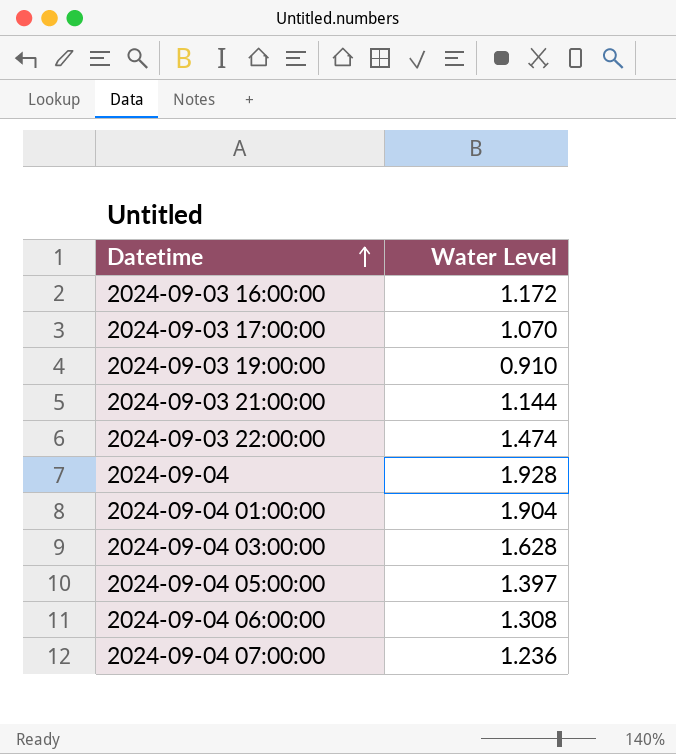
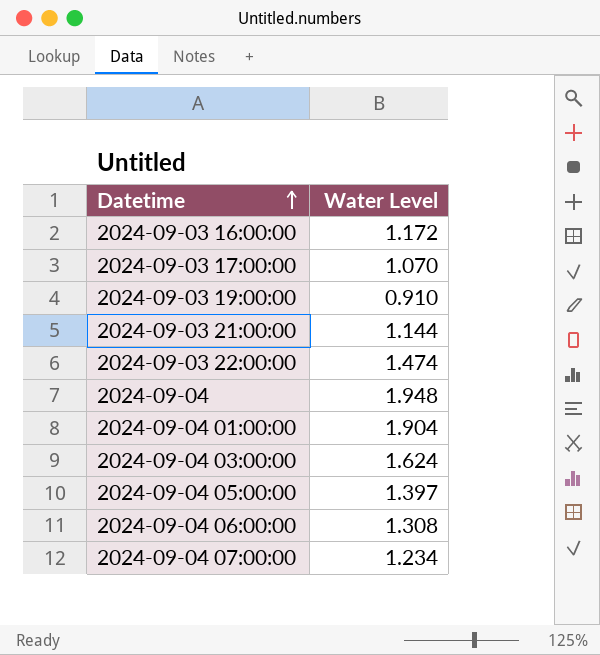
2024-09-04 | Water Level: 1.928 -> 1.948
2024-09-04 03:00:00 | Water Level: 1.628 -> 1.624
2024-09-04 07:00:00 | Water Level: 1.236 -> 1.234

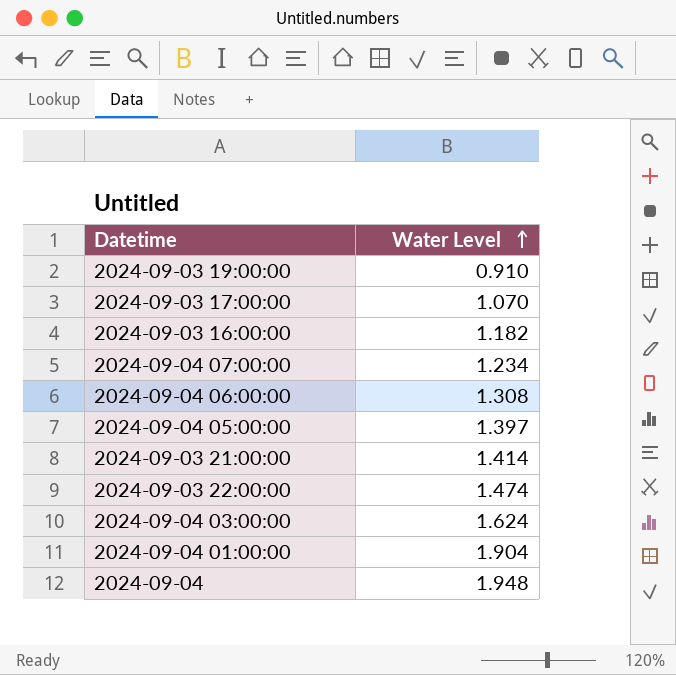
row order: Datetime ascending -> Water Level ascending
2024-09-03 16:00:00 | Water Level: 1.172 -> 1.182
2024-09-03 21:00:00 | Water Level: 1.144 -> 1.414

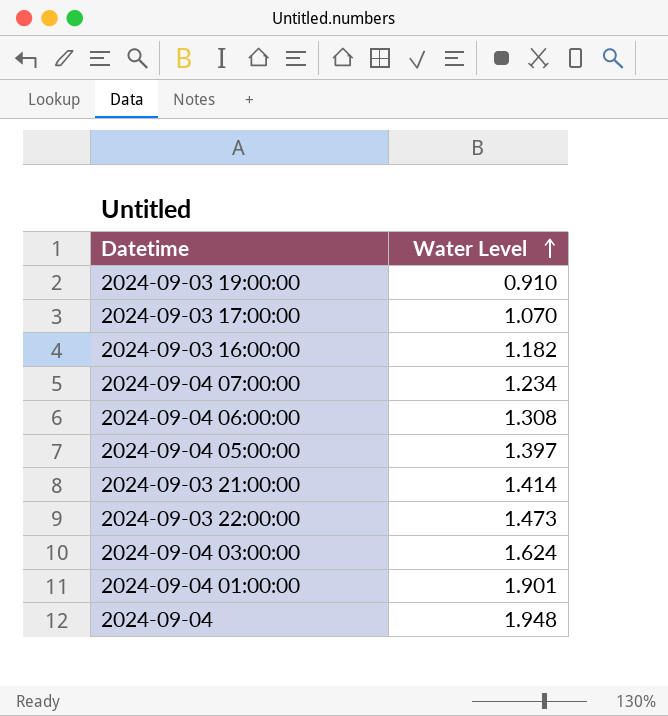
2024-09-03 22:00:00 | Water Level: 1.474 -> 1.473
2024-09-04 01:00:00 | Water Level: 1.904 -> 1.901

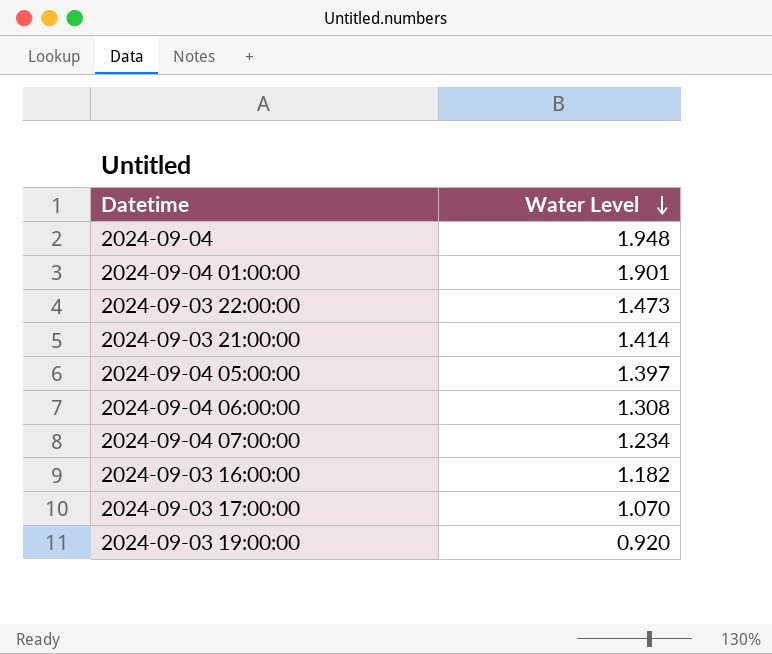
row order: Water Level ascending -> Water Level descending
row 2024-09-04 03:00:00: 1.624 -> none
2024-09-03 19:00:00 | Water Level: 0.910 -> 0.920

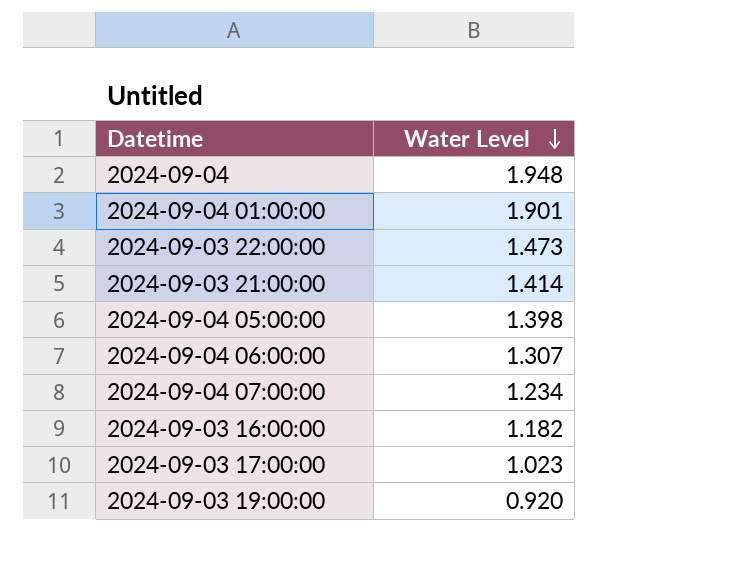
2024-09-04 05:00:00 | Water Level: 1.397 -> 1.398
2024-09-04 06:00:00 | Water Level: 1.308 -> 1.307
2024-09-03 17:00:00 | Water Level: 1.070 -> 1.023

